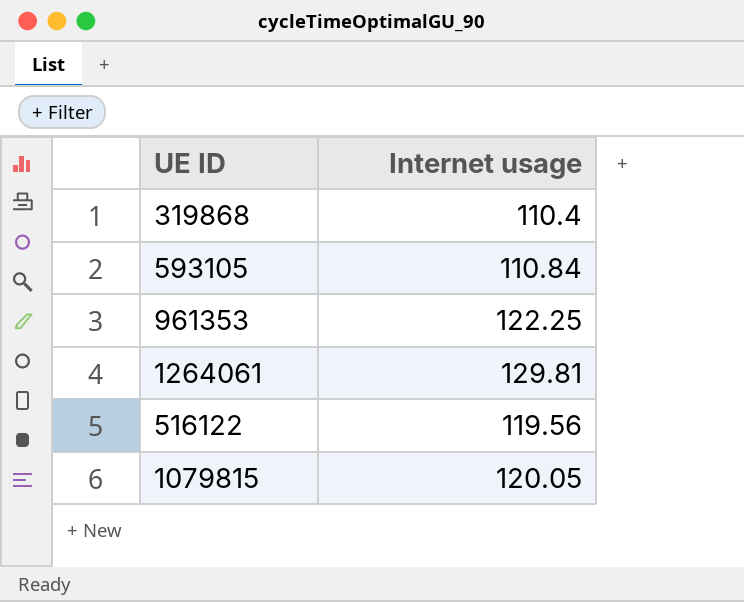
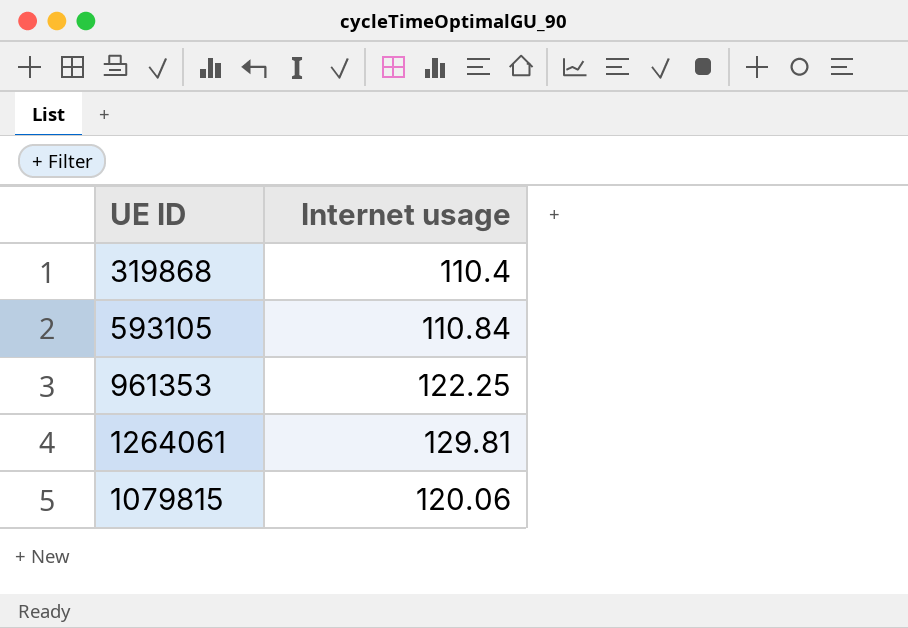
row 516122: 119.56 -> none
1079815 | Internet usage: 120.05 -> 120.06

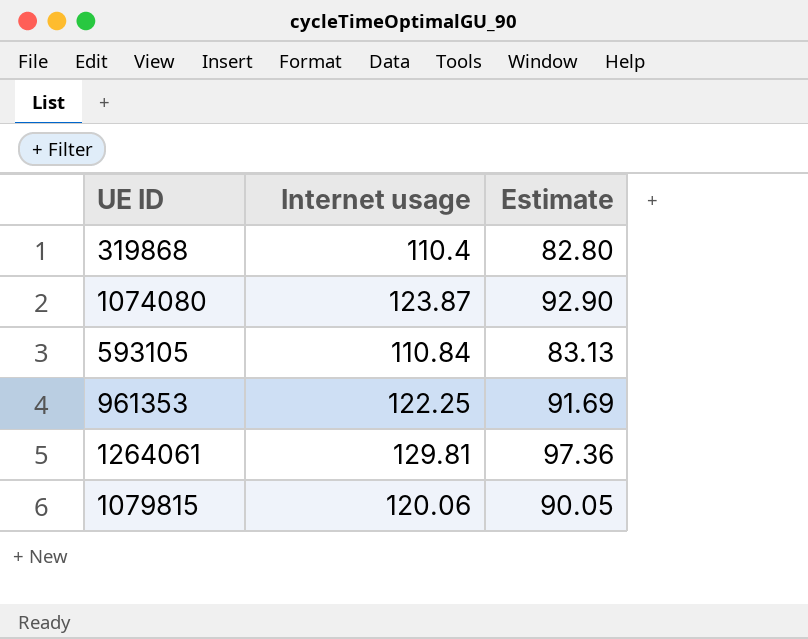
column Estimate | formula: none -> [Internet usage] * 0.75
row 1074080: none -> 123.87 | 92.90

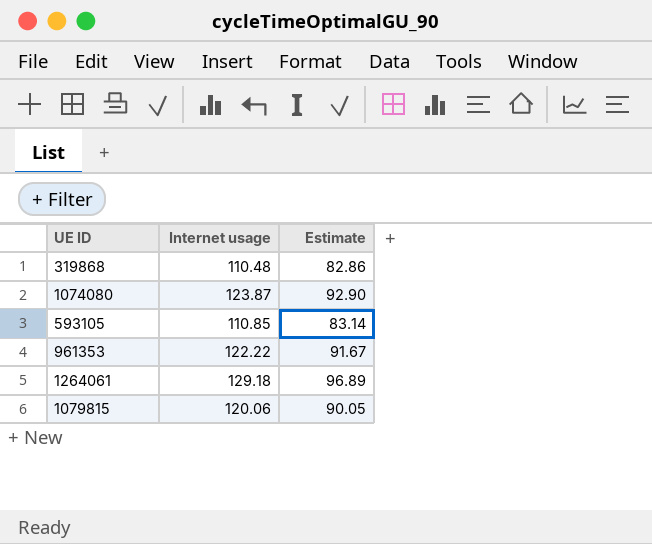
319868 | Internet usage: 110.4 -> 110.48
319868 | Estimate: 82.80 -> 82.86
593105 | Internet usage: 110.84 -> 110.85
593105 | Estimate: 83.13 -> 83.14
961353 | Internet usage: 122.25 -> 122.22
961353 | Estimate: 91.69 -> 91.67
1264061 | Internet usage: 129.81 -> 129.18
1264061 | Estimate: 97.36 -> 96.89

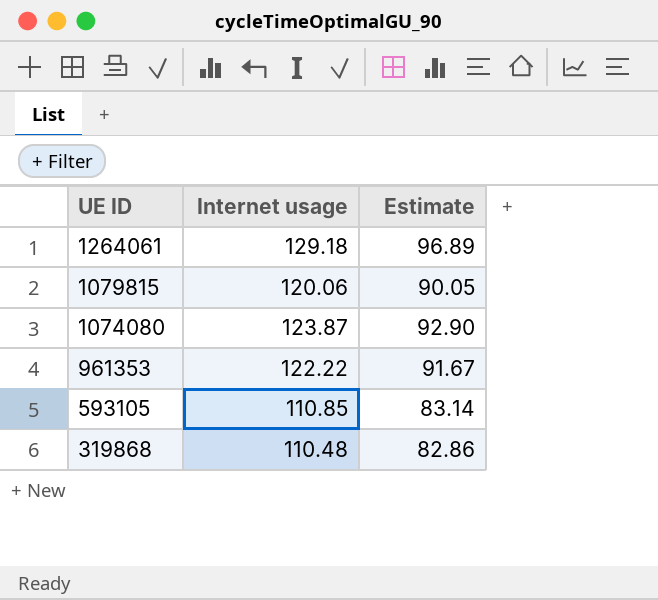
row order: none -> UE ID descending

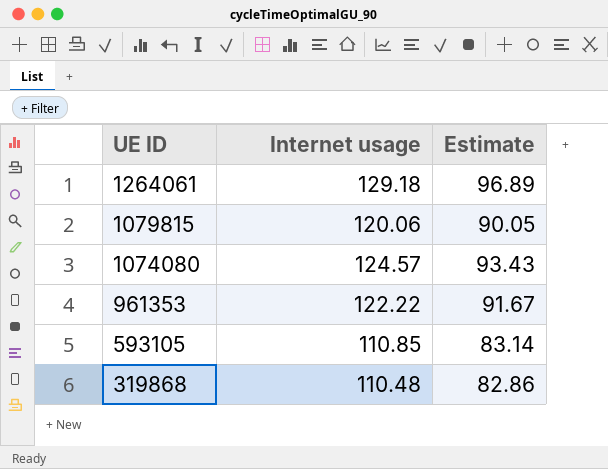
1074080 | Internet usage: 123.87 -> 124.57
1074080 | Estimate: 92.90 -> 93.43

